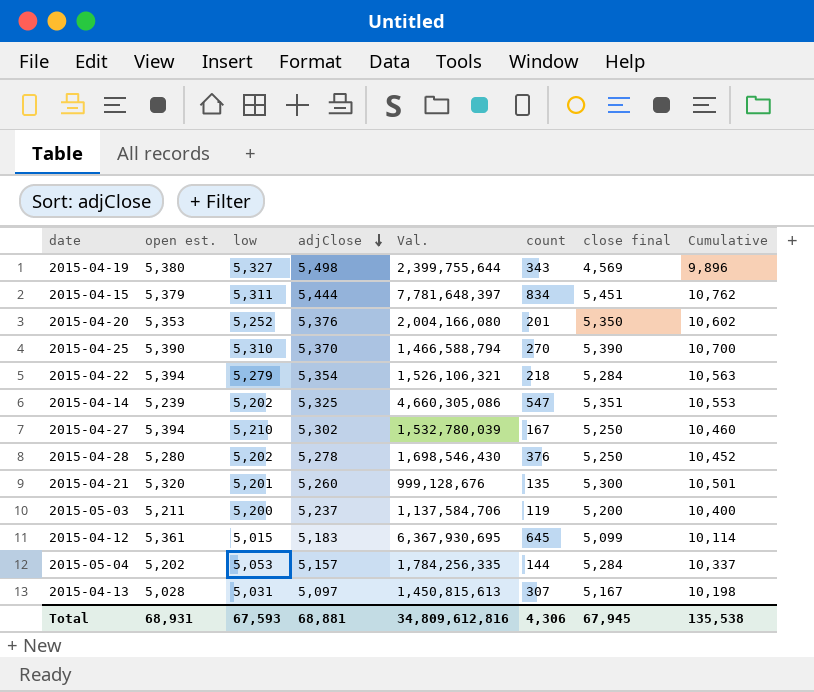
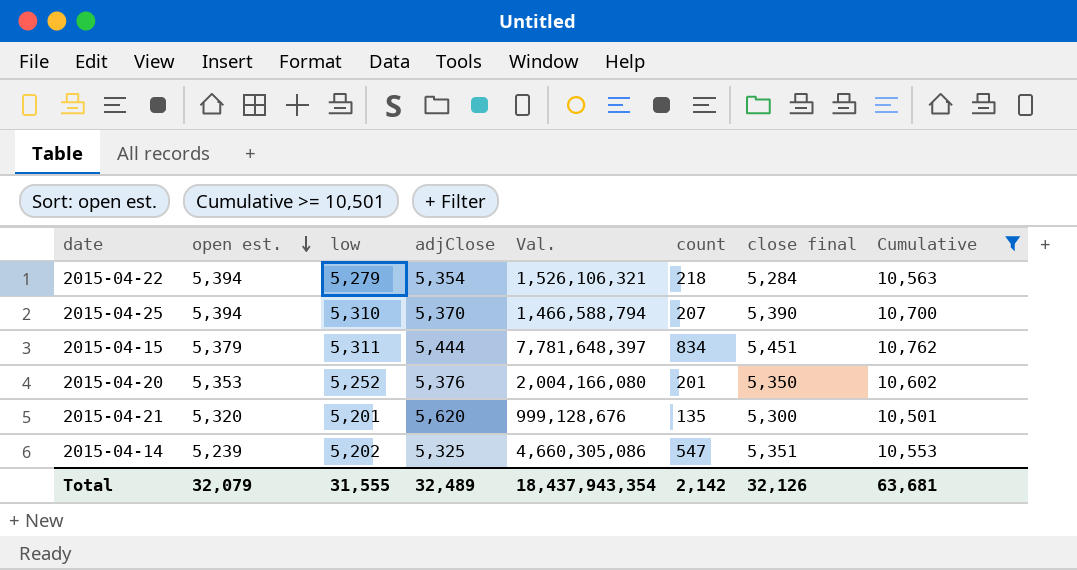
filter: none -> Cumulative >= 10,501
row order: adjClose descending -> open est. descending
2015-04-25 | open est.: 5,390 -> 5,394
2015-04-25 | count: 270 -> 207
2015-04-21 | adjClose: 5,260 -> 5,620
Total | open est.: 68,931 -> 32,079
Total | low: 67,593 -> 31,555
Total | adjClose: 68,881 -> 32,489
Total | Val.: 34,809,612,816 -> 18,437,943,354
Total | count: 4,306 -> 2,142
Total | close final: 67,945 -> 32,126
Total | Cumulative: 135,538 -> 63,681

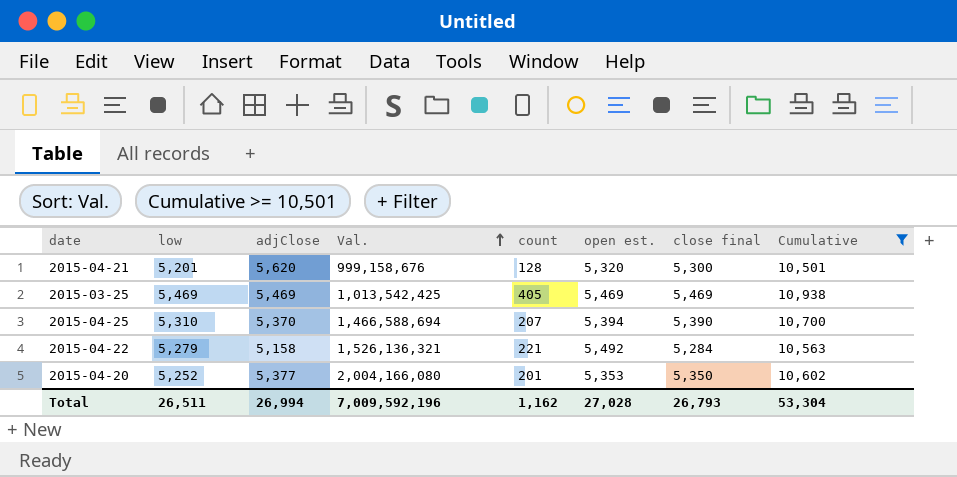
row order: open est. descending -> Val. ascending
column open est. | position: 2 -> 6
row 2015-04-15: 5,379 | 5,311 | 5,444 | 7,781,648,397 | 834 | 5,451 | 10,762 -> none
row 2015-04-14: 5,239 | 5,202 | 5,325 | 4,660,305,086 | 547 | 5,351 | 10,553 -> none
2015-04-21 | Val.: 999,128,676 -> 999,158,676
2015-04-21 | count: 135 -> 128
row 2015-03-25: none -> 5,469 | 5,469 | 1,013,542,425 | 405 | 5,469 | 5,469 | 10,938
2015-04-25 | Val.: 1,466,588,794 -> 1,466,588,694
2015-04-22 | adjClose: 5,354 -> 5,158
2015-04-22 | Val.: 1,526,106,321 -> 1,526,136,321
2015-04-22 | count: 218 -> 221
2015-04-22 | open est.: 5,394 -> 5,492
2015-04-20 | adjClose: 5,376 -> 5,377
Total | low: 31,555 -> 26,511
Total | adjClose: 32,489 -> 26,994
Total | Val.: 18,437,943,354 -> 7,009,592,196
Total | count: 2,142 -> 1,162
Total | open est.: 32,079 -> 27,028
Total | close final: 32,126 -> 26,793
Total | Cumulative: 63,681 -> 53,304

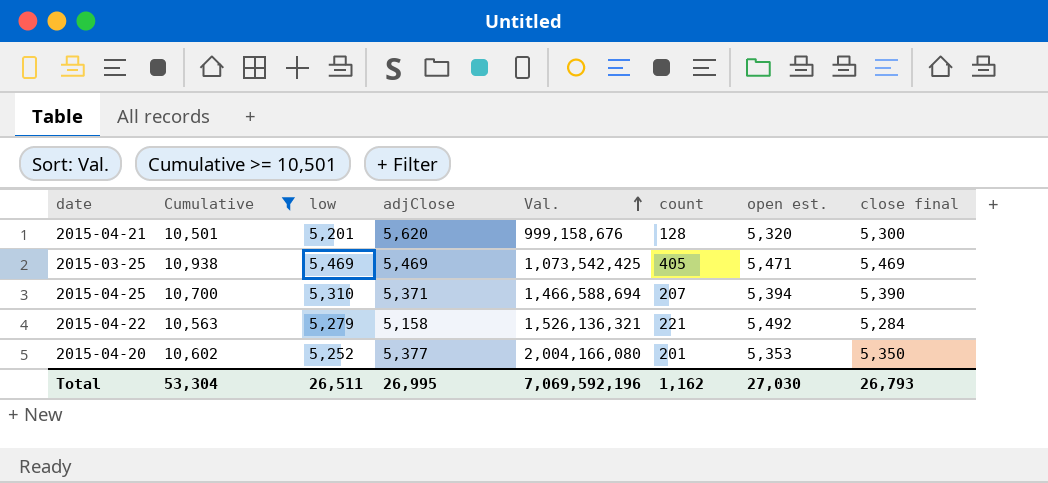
column Cumulative | position: 8 -> 2
2015-03-25 | Val.: 1,013,542,425 -> 1,073,542,425
2015-03-25 | open est.: 5,469 -> 5,471
2015-04-25 | adjClose: 5,370 -> 5,371
Total | adjClose: 26,994 -> 26,995
Total | Val.: 7,009,592,196 -> 7,069,592,196
Total | open est.: 27,028 -> 27,030

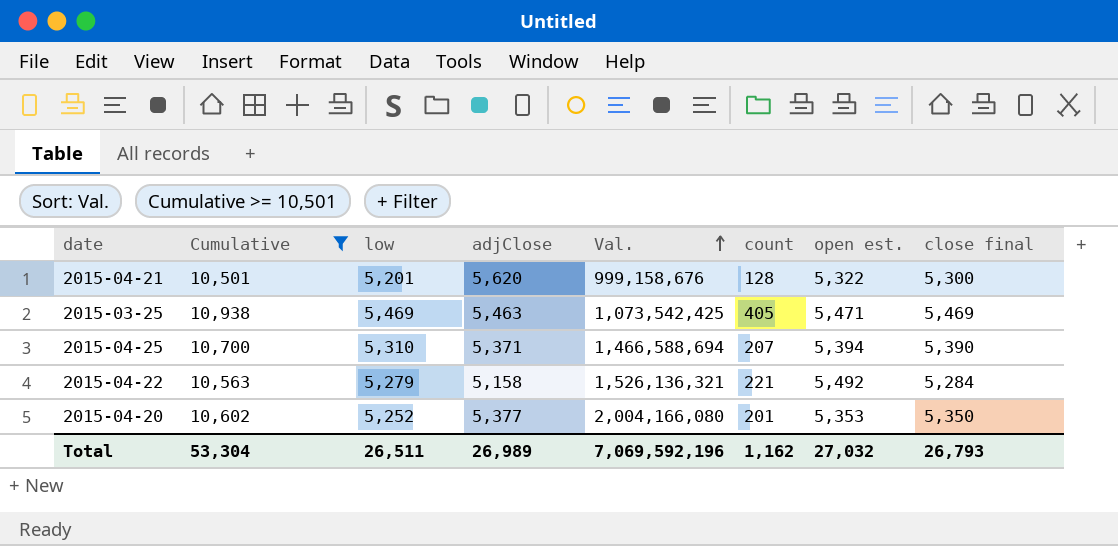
2015-04-21 | open est.: 5,320 -> 5,322
2015-03-25 | adjClose: 5,469 -> 5,463
Total | adjClose: 26,995 -> 26,989
Total | open est.: 27,030 -> 27,032

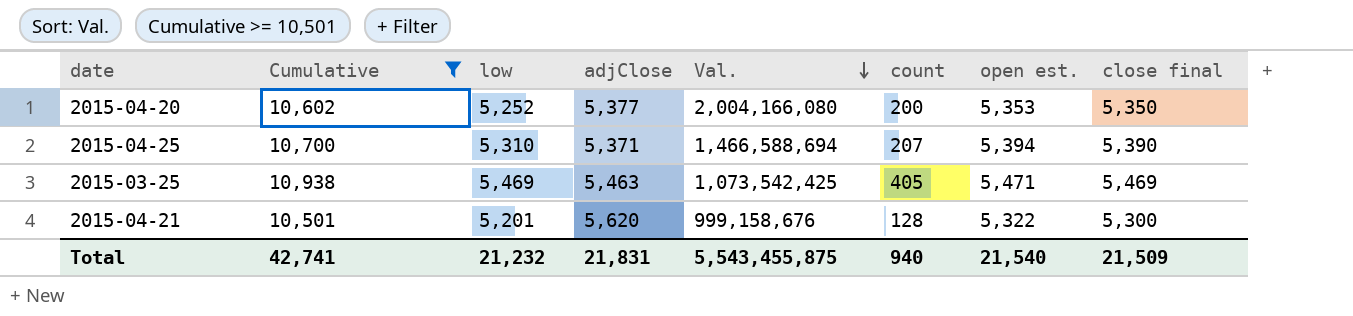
row order: Val. ascending -> Val. descending
row 2015-04-22: 10,563 | 5,279 | 5,158 | 1,526,136,321 | 221 | 5,492 | 5,284 -> none
2015-04-20 | count: 201 -> 200
Total | Cumulative: 53,304 -> 42,741
Total | low: 26,511 -> 21,232
Total | adjClose: 26,989 -> 21,831
Total | Val.: 7,069,592,196 -> 5,543,455,875
Total | count: 1,162 -> 940
Total | open est.: 27,032 -> 21,540
Total | close final: 26,793 -> 21,509

